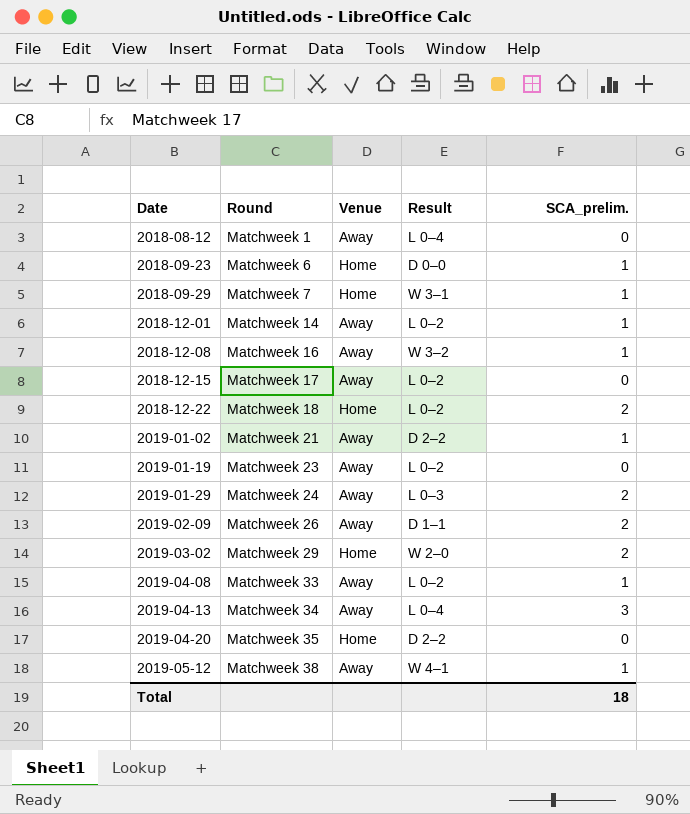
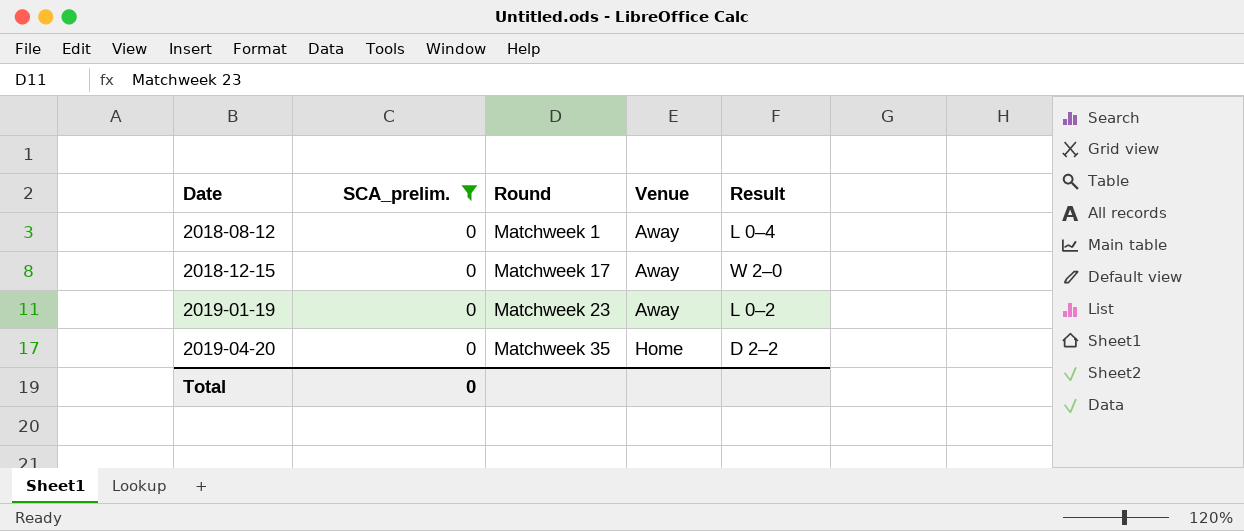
filter: none -> SCA_prelim. = 0
column SCA_prelim. | position: 5 -> 2
2018-12-15 | Result: L 0–2 -> W 2–0
Total | SCA_prelim.: 18 -> 0

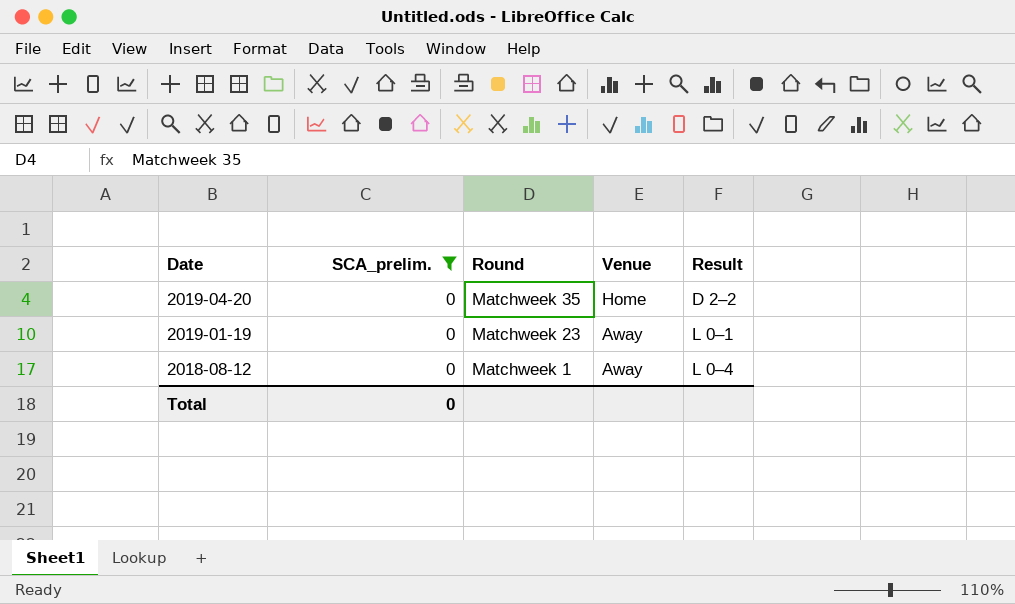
row order: Date ascending -> Date descending
row 2018-12-15: 0 | Matchweek 17 | Away | W 2–0 -> none
2019-01-19 | Result: L 0–2 -> L 0–1

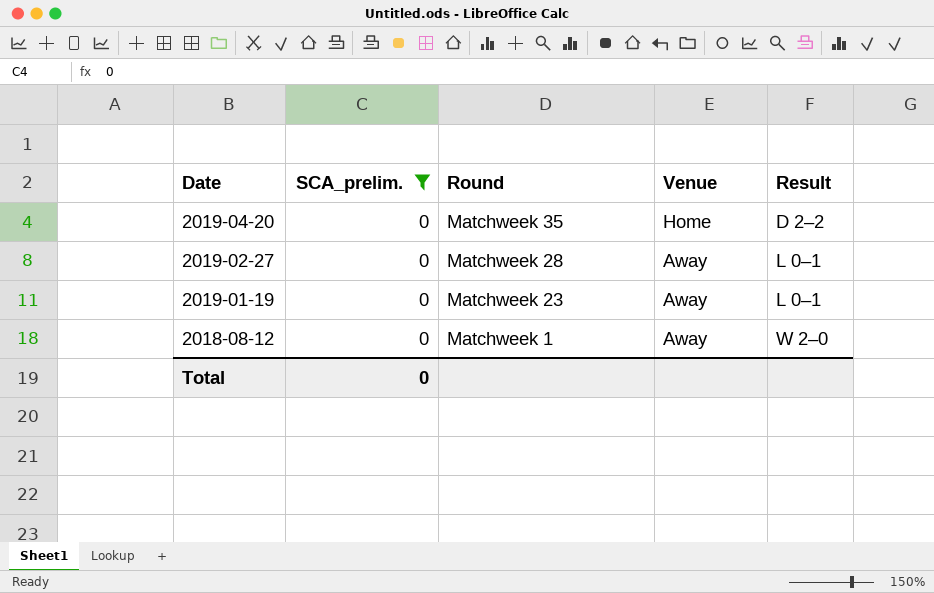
row 2019-02-27: none -> 0 | Matchweek 28 | Away | L 0–1
2018-08-12 | Result: L 0–4 -> W 2–0

